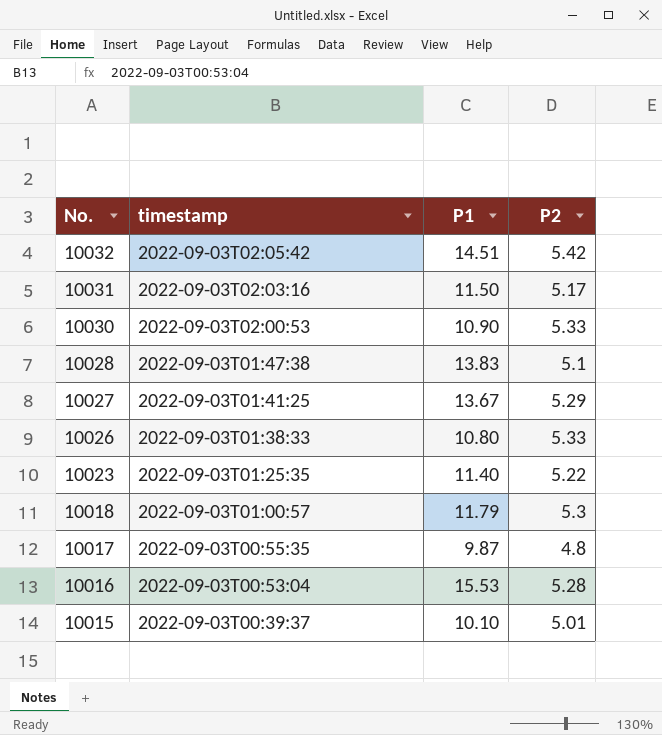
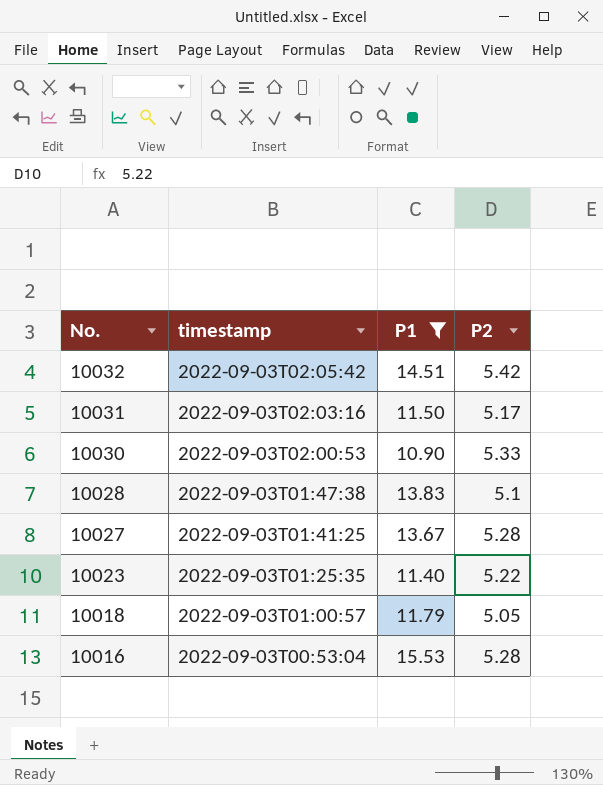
filter: none -> P1 >= 10.90
10027 | P2: 5.29 -> 5.28
10018 | P2: 5.3 -> 5.05

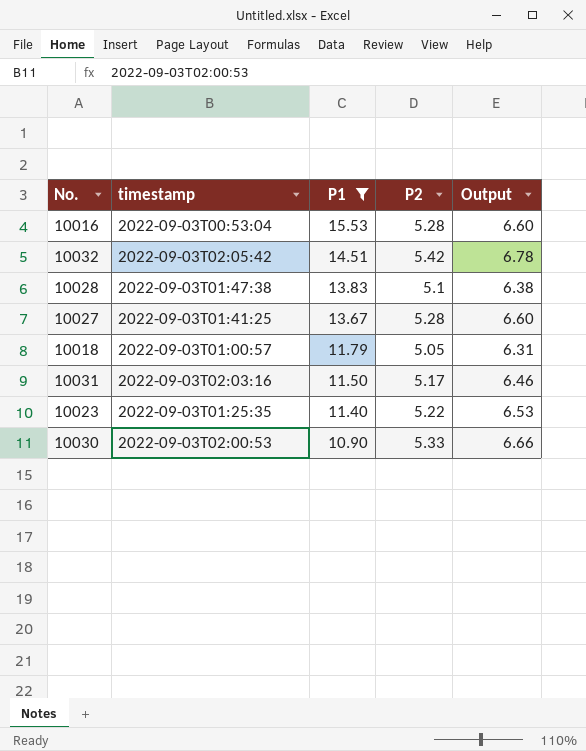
row order: No. descending -> P1 descending
column Output | formula: none -> [P2] * 1.25

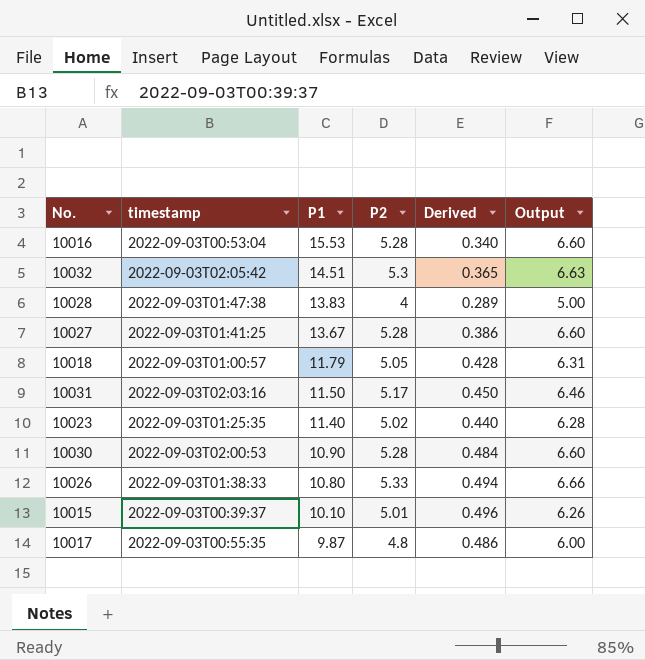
filter: P1 >= 10.90 -> none
column Derived | formula: none -> [P2] / [P1]
10032 | P2: 5.42 -> 5.3
10032 | Output: 6.78 -> 6.63
10028 | P2: 5.1 -> 4
10028 | Output: 6.38 -> 5.00
10023 | P2: 5.22 -> 5.02
10023 | Output: 6.53 -> 6.28
10030 | P2: 5.33 -> 5.28
10030 | Output: 6.66 -> 6.60

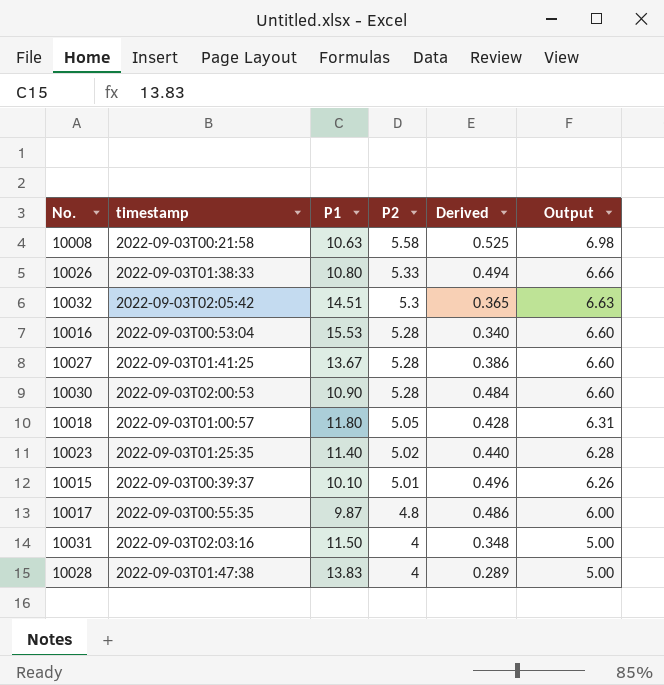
row order: P1 descending -> P2 descending
row 10008: none -> 2022-09-03T00:21:58 | 10.63 | 5.58 | 0.525 | 6.98
10018 | P1: 11.79 -> 11.80
10031 | P2: 5.17 -> 4
10031 | Derived: 0.450 -> 0.348
10031 | Output: 6.46 -> 5.00

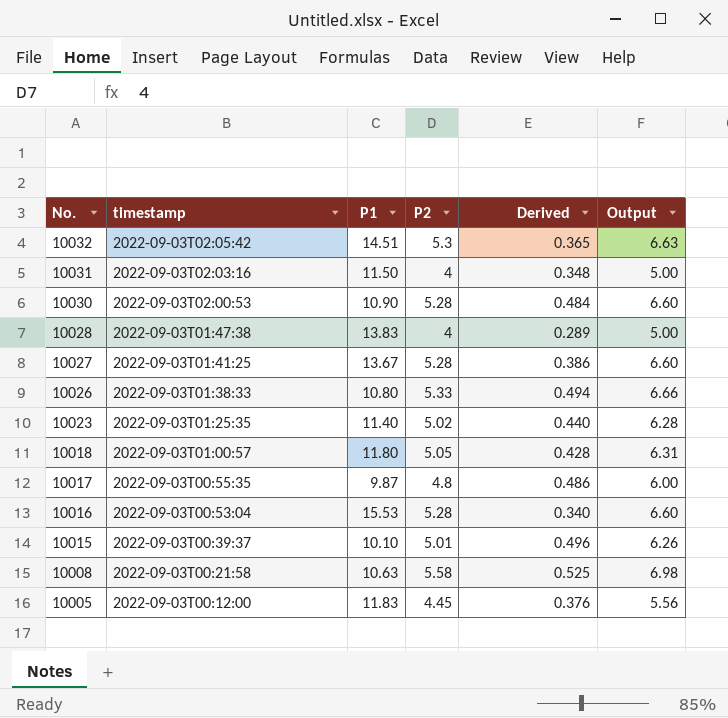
row order: P2 descending -> No. descending
row 10005: none -> 2022-09-03T00:12:00 | 11.83 | 4.45 | 0.376 | 5.56

